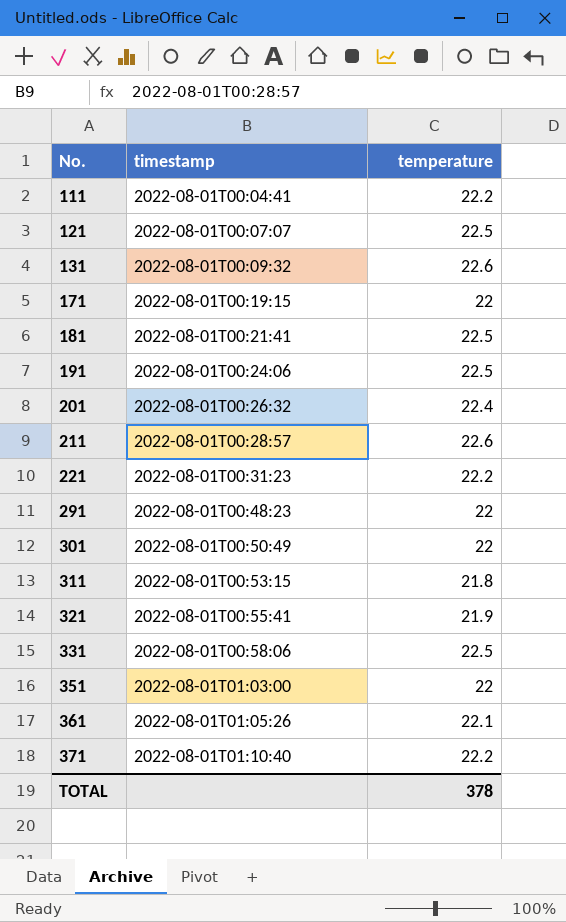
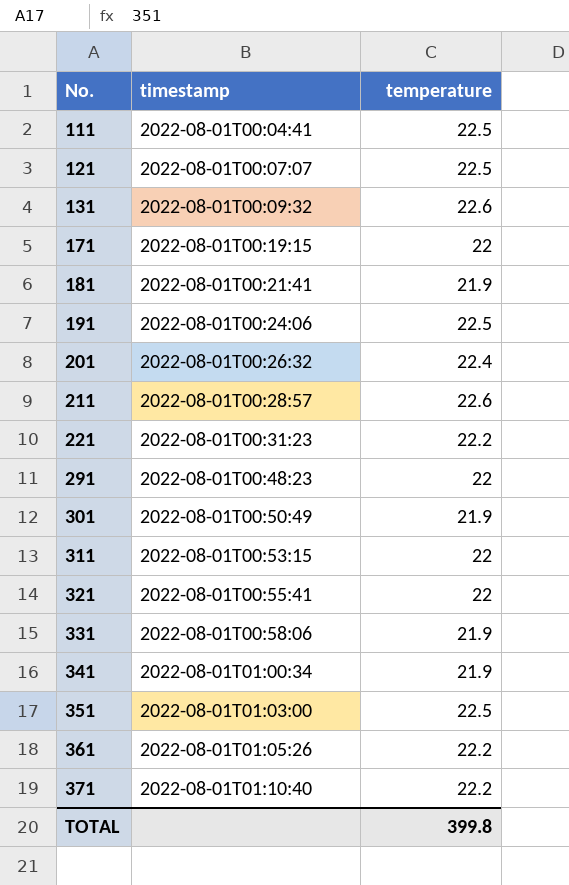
111 | temperature: 22.2 -> 22.5
181 | temperature: 22.5 -> 21.9
301 | temperature: 22 -> 21.9
311 | temperature: 21.8 -> 22
321 | temperature: 21.9 -> 22
331 | temperature: 22.5 -> 21.9
row 341: none -> 2022-08-01T01:00:34 | 21.9
351 | temperature: 22 -> 22.5
361 | temperature: 22.1 -> 22.2
TOTAL | temperature: 378 -> 399.8

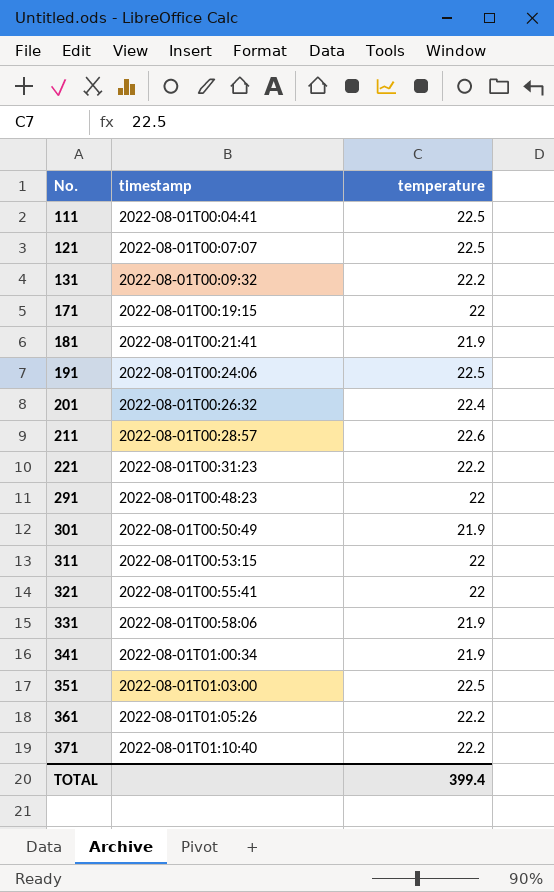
131 | temperature: 22.6 -> 22.2
TOTAL | temperature: 399.8 -> 399.4

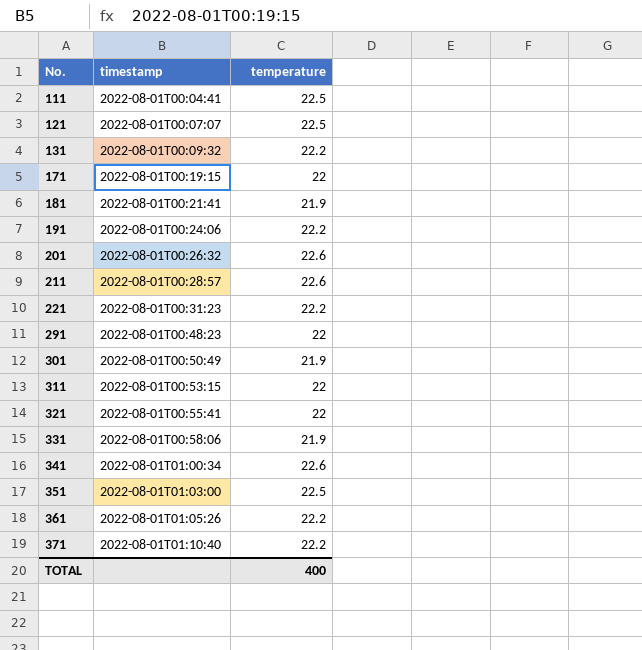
191 | temperature: 22.5 -> 22.2
201 | temperature: 22.4 -> 22.6
341 | temperature: 21.9 -> 22.6
TOTAL | temperature: 399.4 -> 400

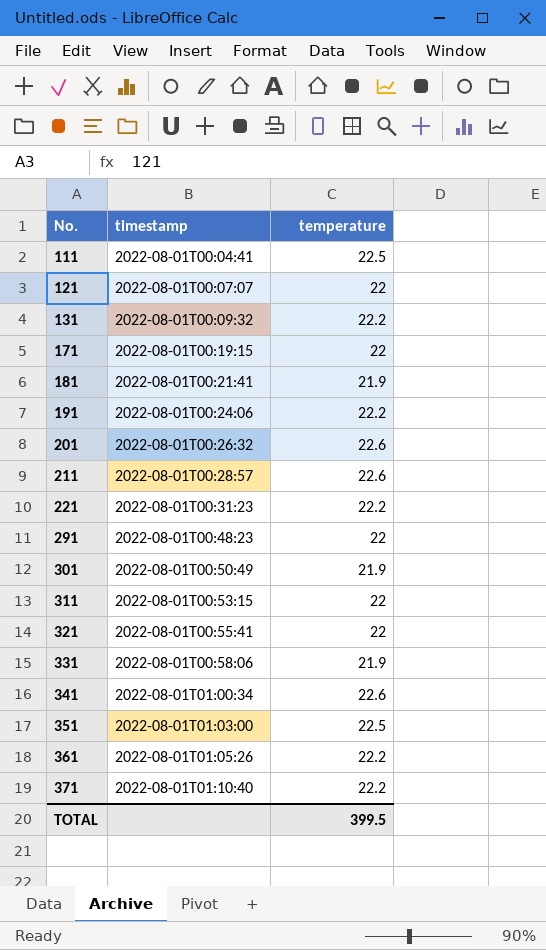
121 | temperature: 22.5 -> 22
TOTAL | temperature: 400 -> 399.5

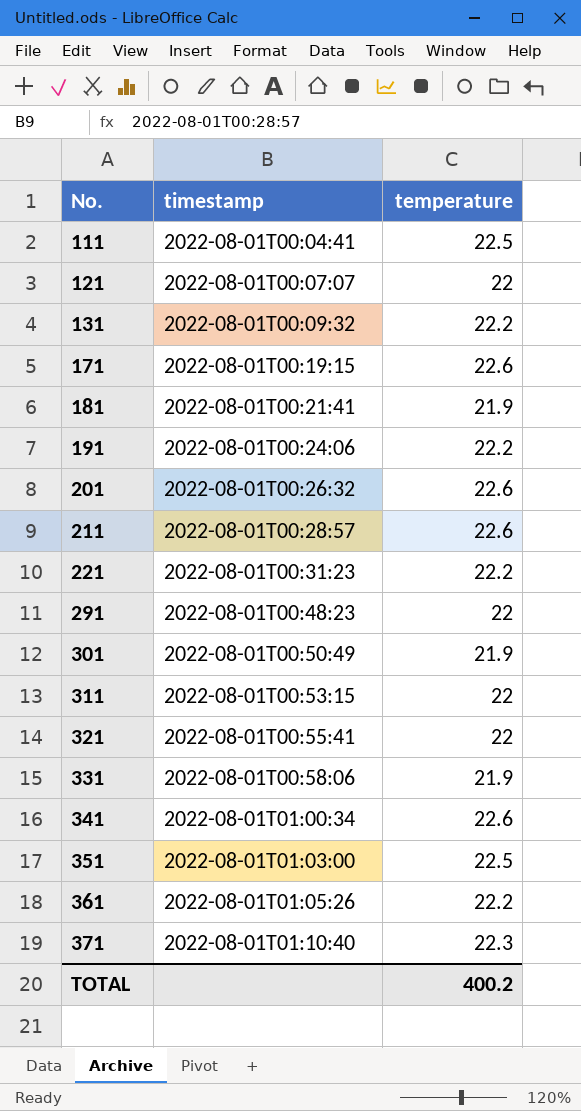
171 | temperature: 22 -> 22.6
371 | temperature: 22.2 -> 22.3
TOTAL | temperature: 399.5 -> 400.2

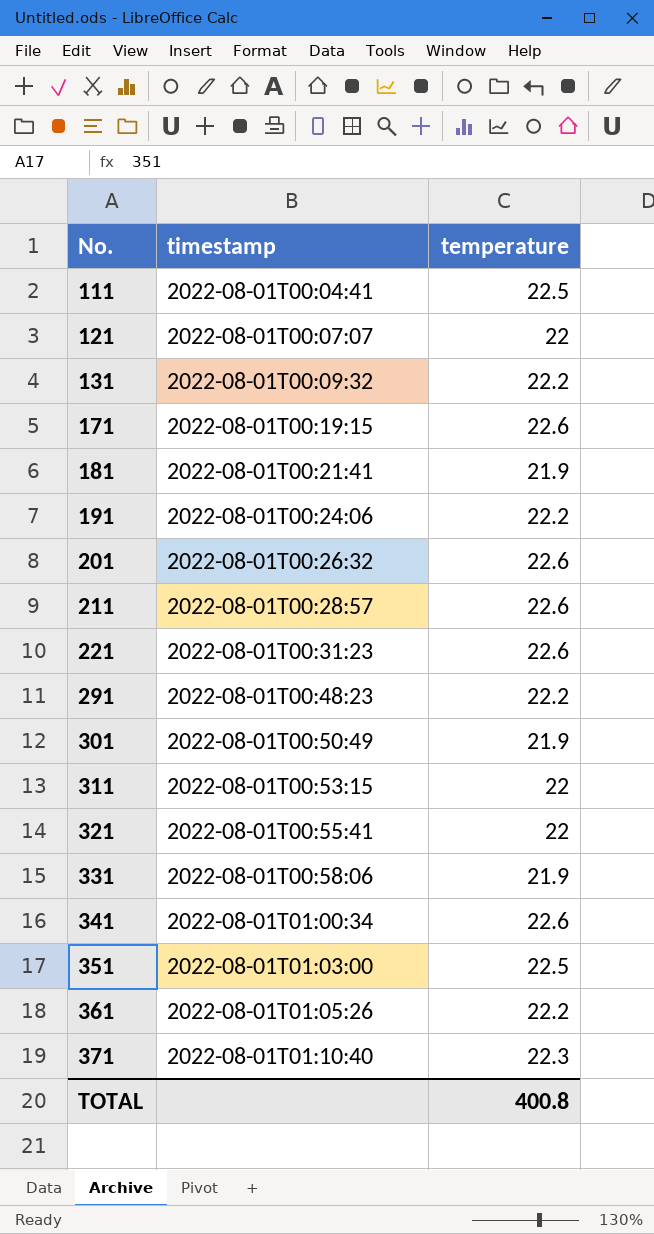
221 | temperature: 22.2 -> 22.6
291 | temperature: 22 -> 22.2
TOTAL | temperature: 400.2 -> 400.8

